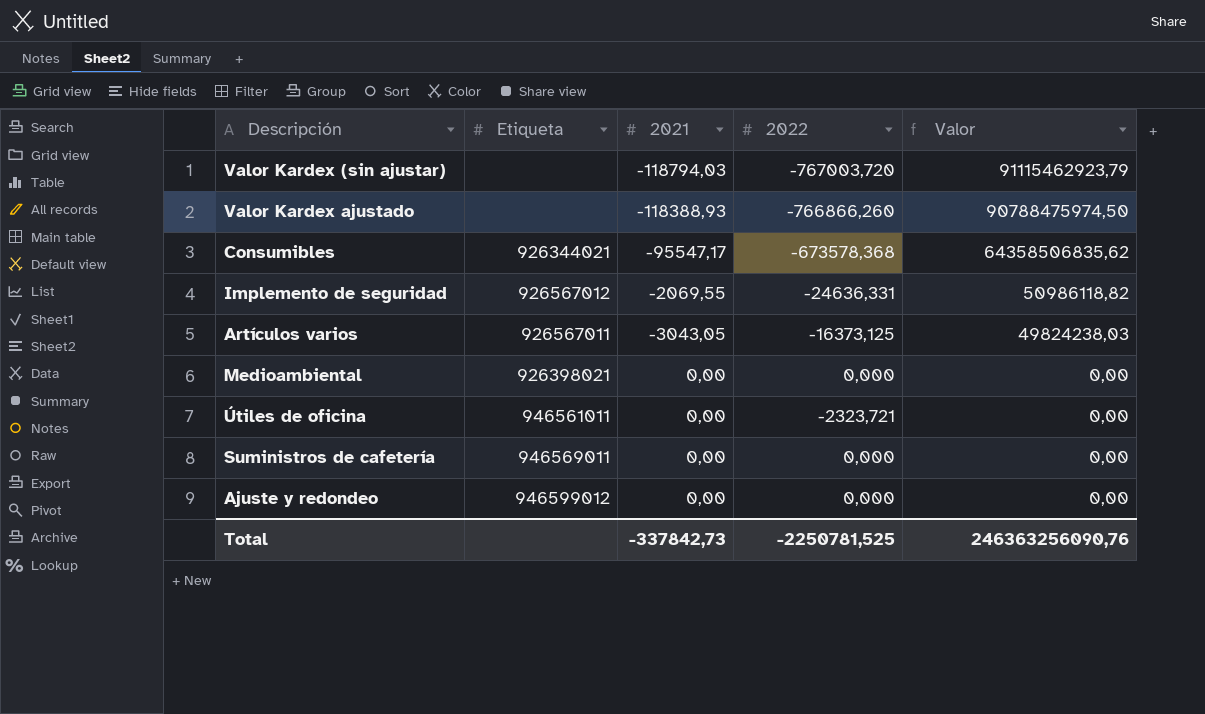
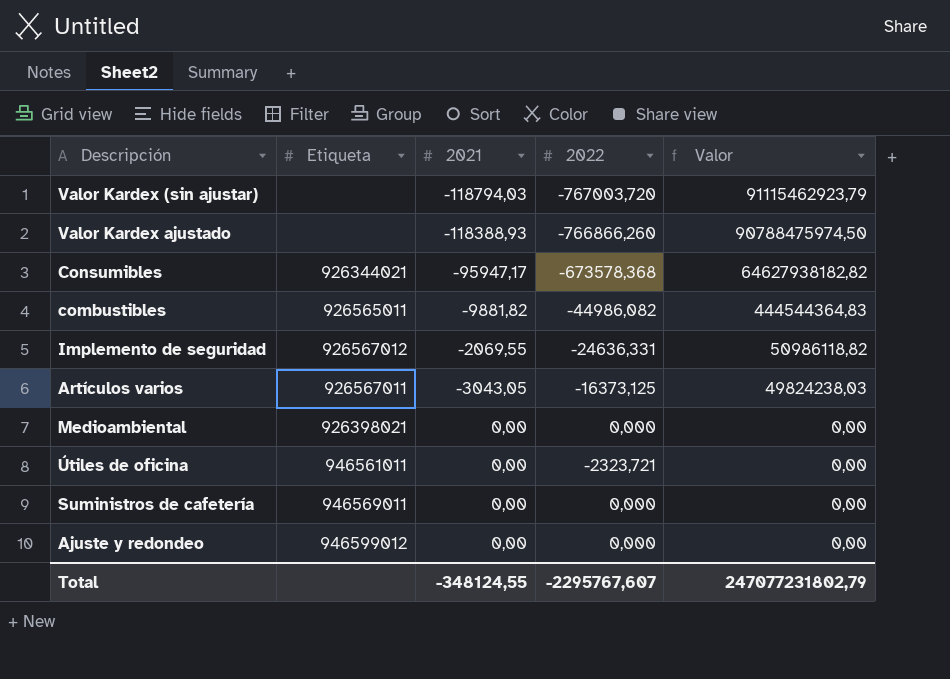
Consumibles | 2021: -95547,17 -> -95947,17
Consumibles | Valor: 64358506835,62 -> 64627938182,82
row combustibles: none -> 926565011 | -9881,82 | -44986,082 | 444544364,83
Total | 2021: -337842,73 -> -348124,55
Total | 2022: -2250781,525 -> -2295767,607
Total | Valor: 246363256090,76 -> 247077231802,79

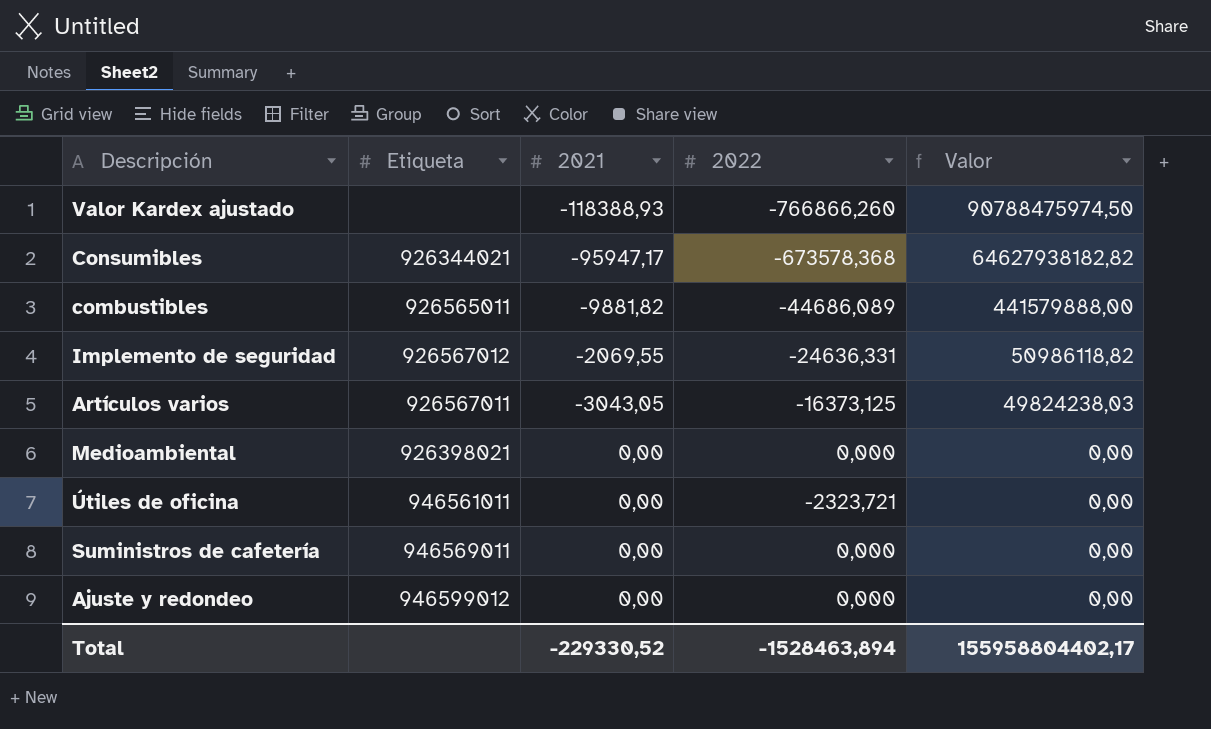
row Valor Kardex (sin ajustar): none | -118794,03 | -767003,720 | 91115462923,79 -> none
combustibles | 2022: -44986,082 -> -44686,089
combustibles | Valor: 444544364,83 -> 441579888,00
Total | 2021: -348124,55 -> -229330,52
Total | 2022: -2295767,607 -> -1528463,894
Total | Valor: 247077231802,79 -> 155958804402,17

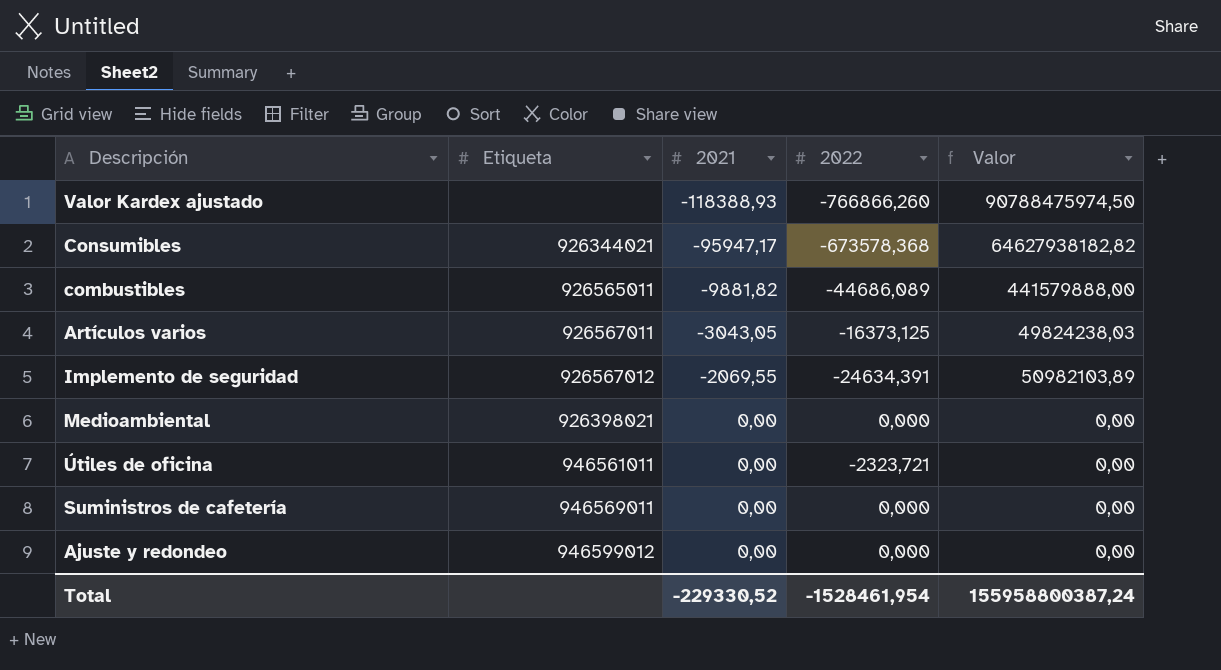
row order: Valor descending -> 2021 ascending
Implemento de seguridad | 2022: -24636,331 -> -24634,391
Implemento de seguridad | Valor: 50986118,82 -> 50982103,89
Total | 2022: -1528463,894 -> -1528461,954
Total | Valor: 155958804402,17 -> 155958800387,24

